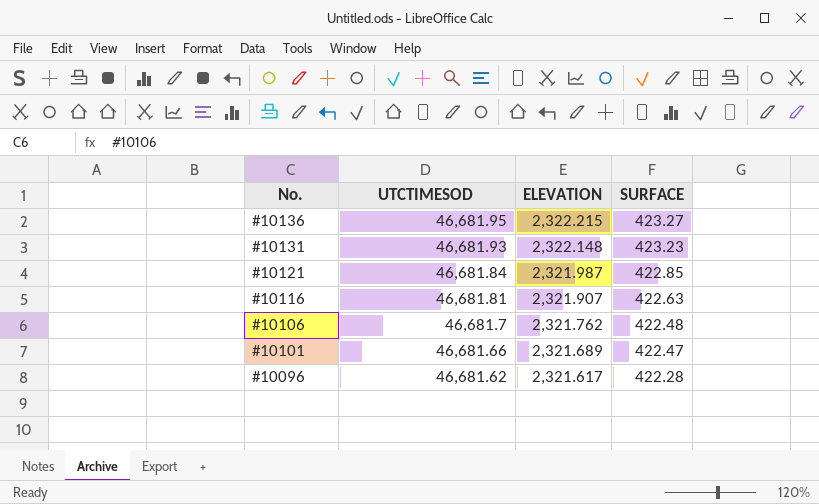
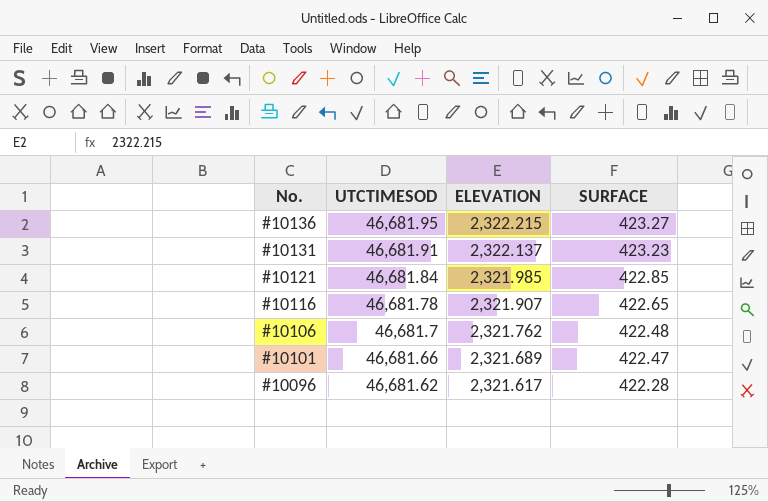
#10131 | UTCTIMESOD: 46,681.93 -> 46,681.91
#10131 | ELEVATION: 2,322.148 -> 2,322.137
#10121 | ELEVATION: 2,321.987 -> 2,321.985
#10116 | UTCTIMESOD: 46,681.81 -> 46,681.78
#10116 | SURFACE: 422.63 -> 422.65

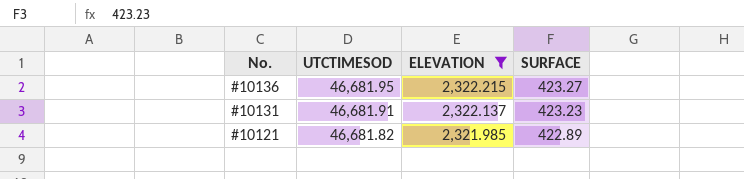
filter: none -> ELEVATION >= 2,321.985
#10121 | UTCTIMESOD: 46,681.84 -> 46,681.82
#10121 | SURFACE: 422.85 -> 422.89

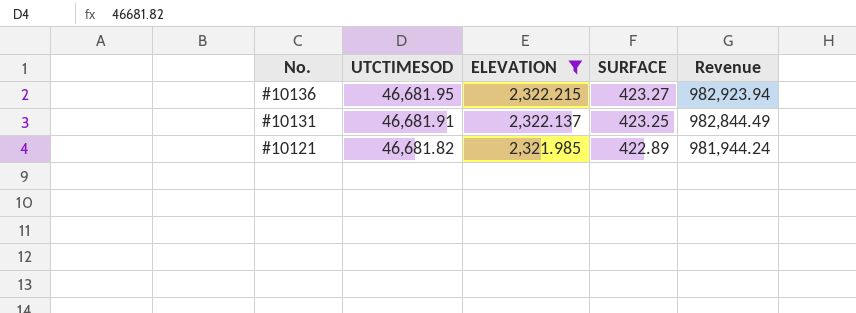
column Revenue | formula: none -> [ELEVATION] * [SURFACE]
#10131 | SURFACE: 423.23 -> 423.25

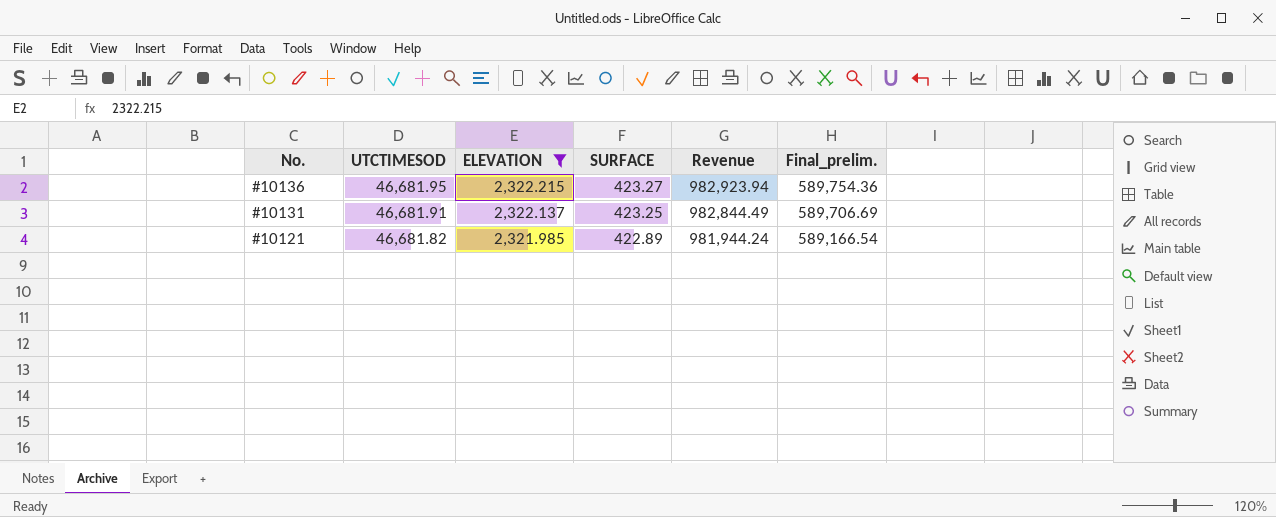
column Final_prelim. | formula: none -> [Revenue] * 0.6

